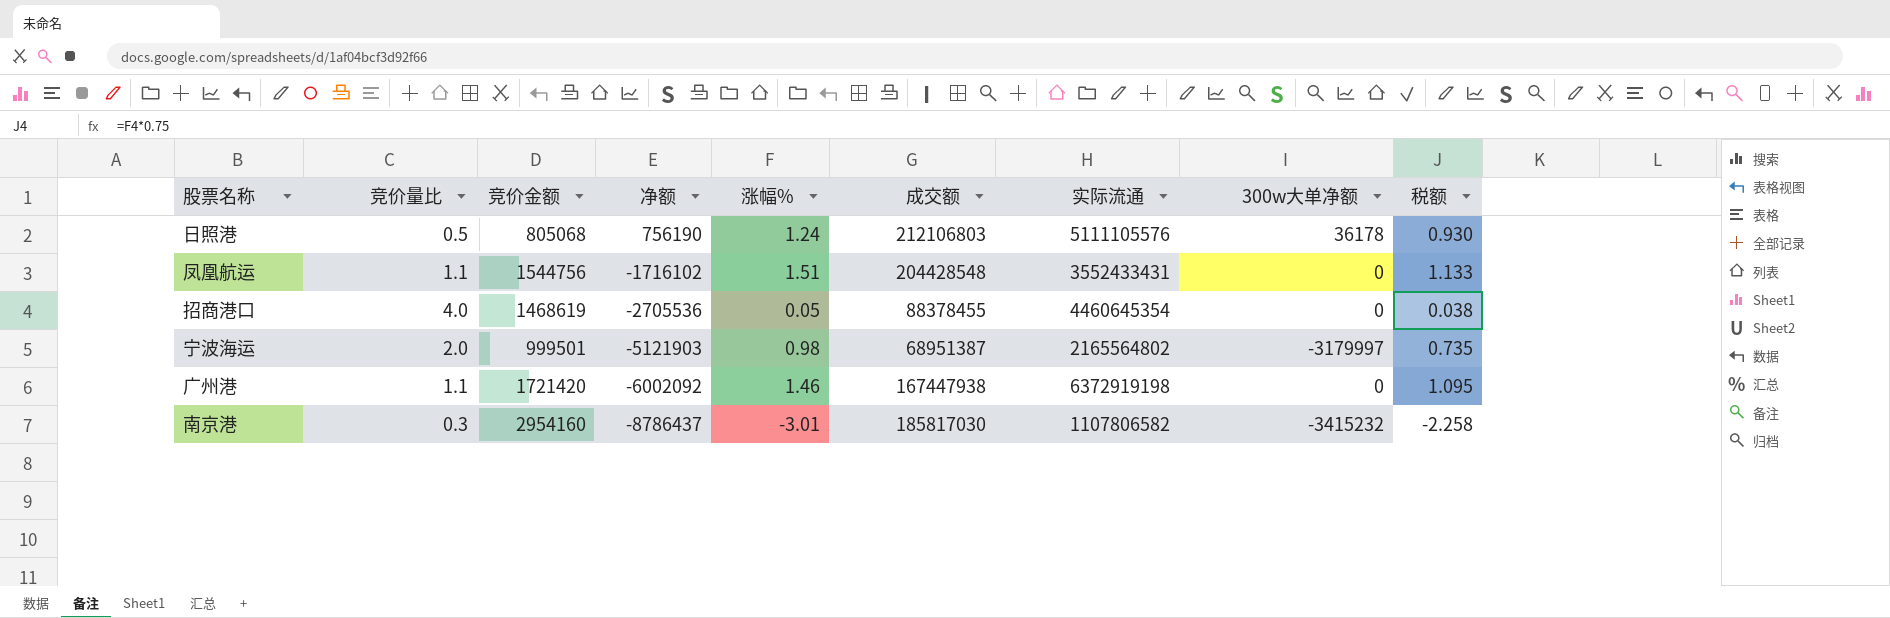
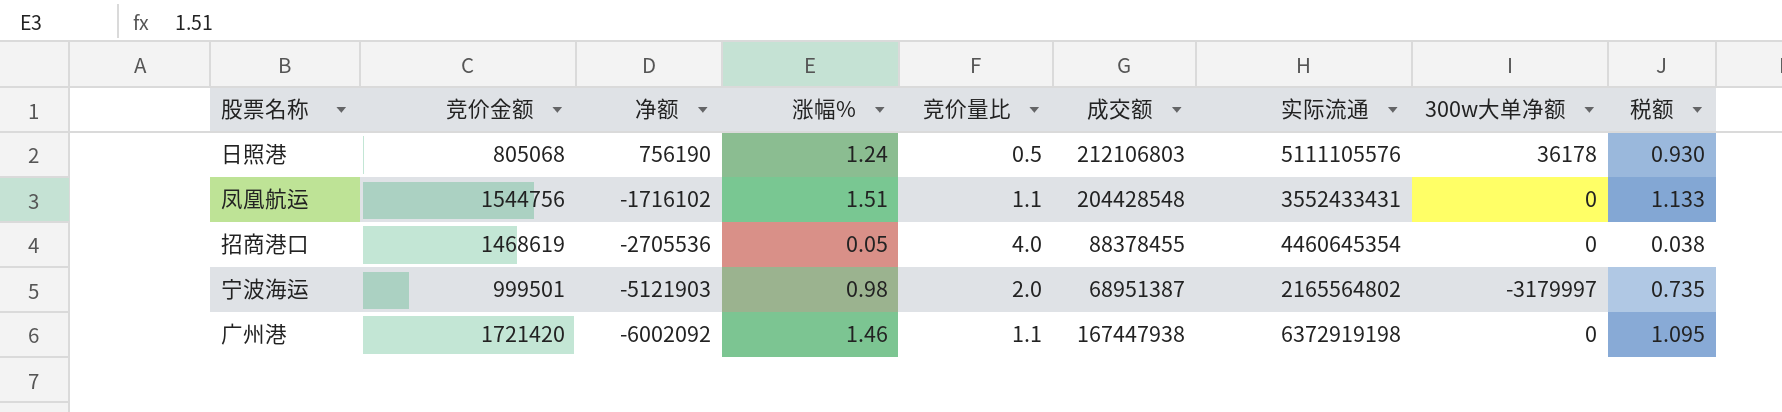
column 竞价量比 | position: 2 -> 5
row 南京港: 0.3 | 2954160 | -8786437 | -3.01 | 185817030 | 1107806582 | -3415232 | -2.258 -> none

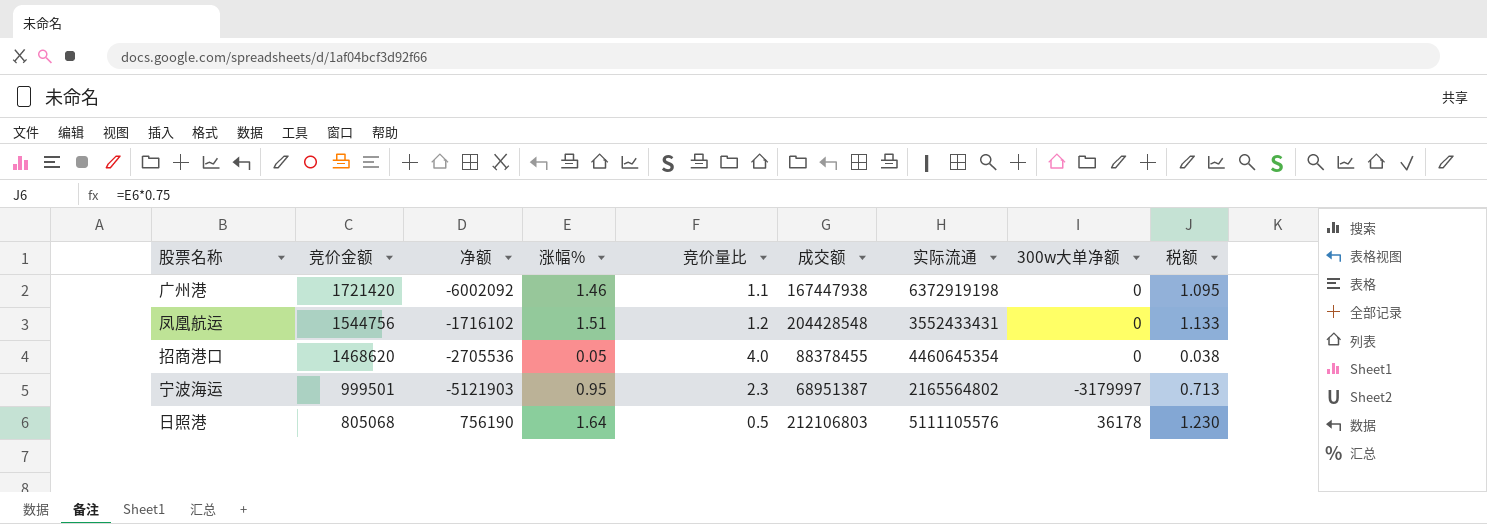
row order: 净额 descending -> 竞价金额 descending
凤凰航运 | 竞价量比: 1.1 -> 1.2
招商港口 | 竞价金额: 1468619 -> 1468620
宁波海运 | 涨幅%: 0.98 -> 0.95
宁波海运 | 竞价量比: 2.0 -> 2.3
宁波海运 | 税额: 0.735 -> 0.713
日照港 | 涨幅%: 1.24 -> 1.64
日照港 | 税额: 0.930 -> 1.230

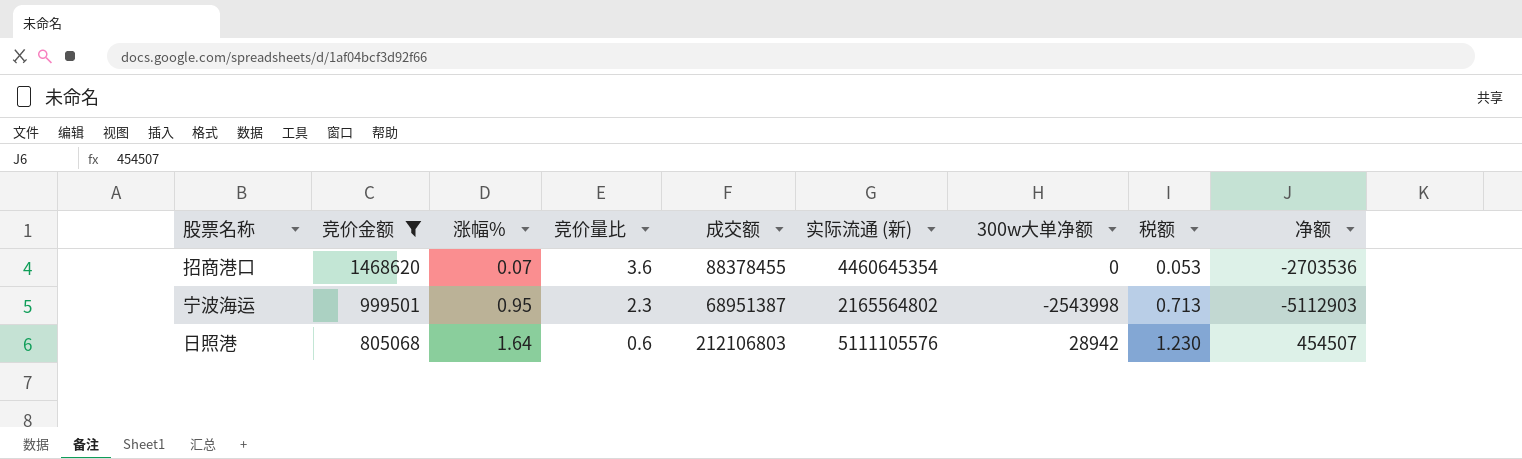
filter: none -> 竞价金额 <= 1468620
column name: 实际流通 -> 实际流通 (新)
column 净额 | position: 3 -> 9
招商港口 | 涨幅%: 0.05 -> 0.07
招商港口 | 竞价量比: 4.0 -> 3.6
招商港口 | 税额: 0.038 -> 0.053
招商港口 | 净额: -2705536 -> -2703536
宁波海运 | 300w大单净额: -3179997 -> -2543998
宁波海运 | 净额: -5121903 -> -5112903
日照港 | 竞价量比: 0.5 -> 0.6
日照港 | 300w大单净额: 36178 -> 28942
日照港 | 净额: 756190 -> 454507

